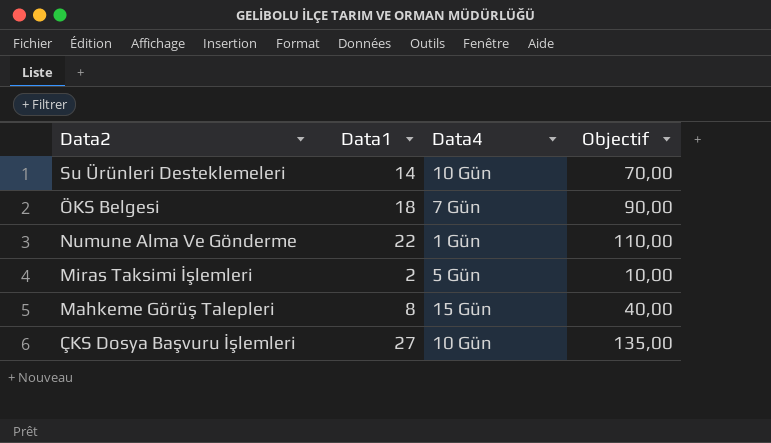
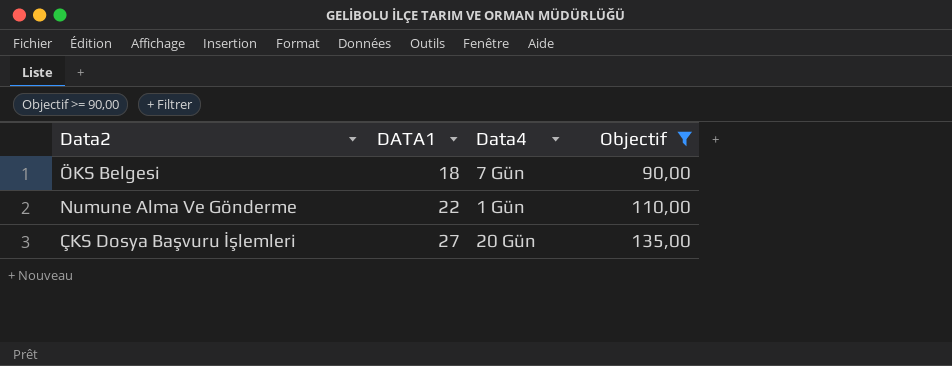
filter: none -> Objectif >= 90,00
column name: Data1 -> DATA1
ÇKS Dosya Başvuru İşlemleri | Data4: 10 Gün -> 20 Gün

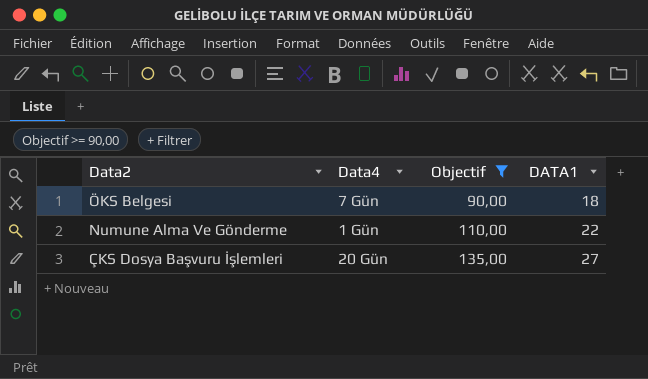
column DATA1 | position: 2 -> 4

